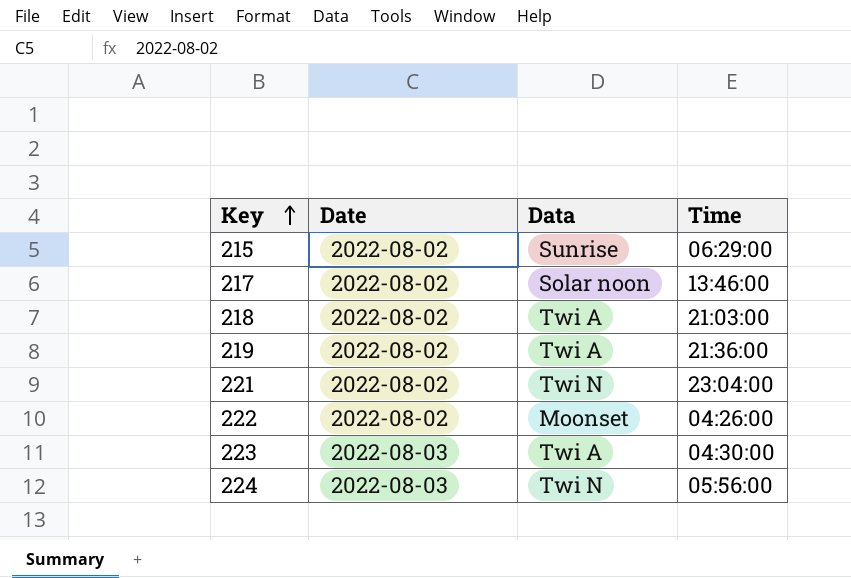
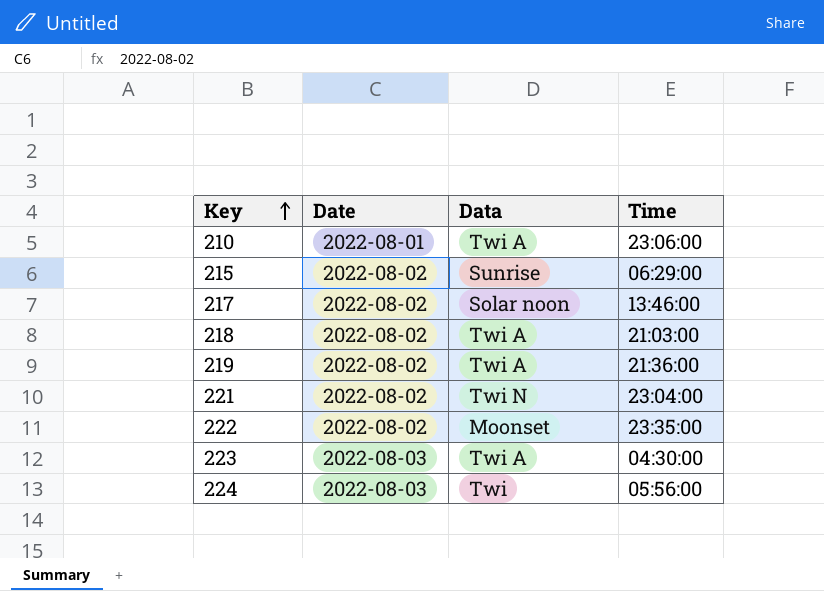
row 210: none -> 2022-08-01 | Twi A | 23:06:00
222 | Time: 04:26:00 -> 23:35:00
224 | Data: Twi N -> Twi

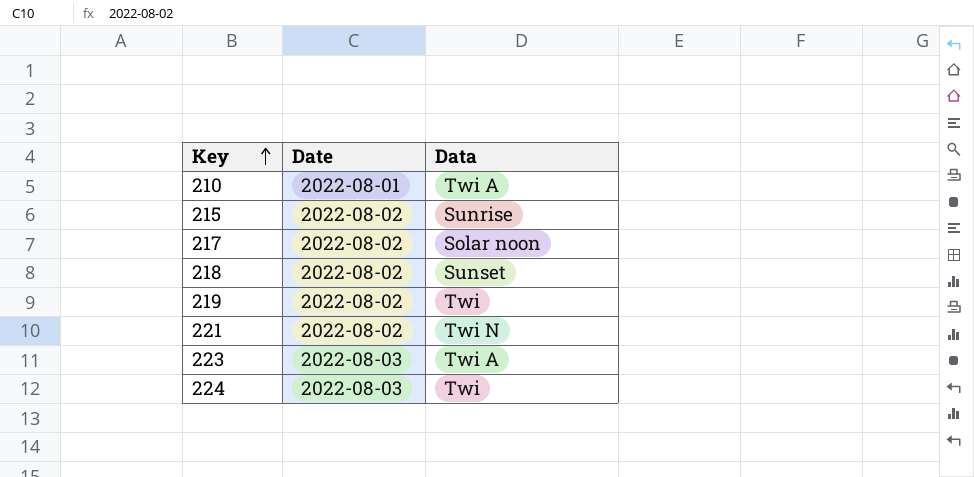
column Time | position: 4 -> none
row 222: 2022-08-02 | Moonset | 23:35:00 -> none
218 | Data: Twi A -> Sunset
219 | Data: Twi A -> Twi

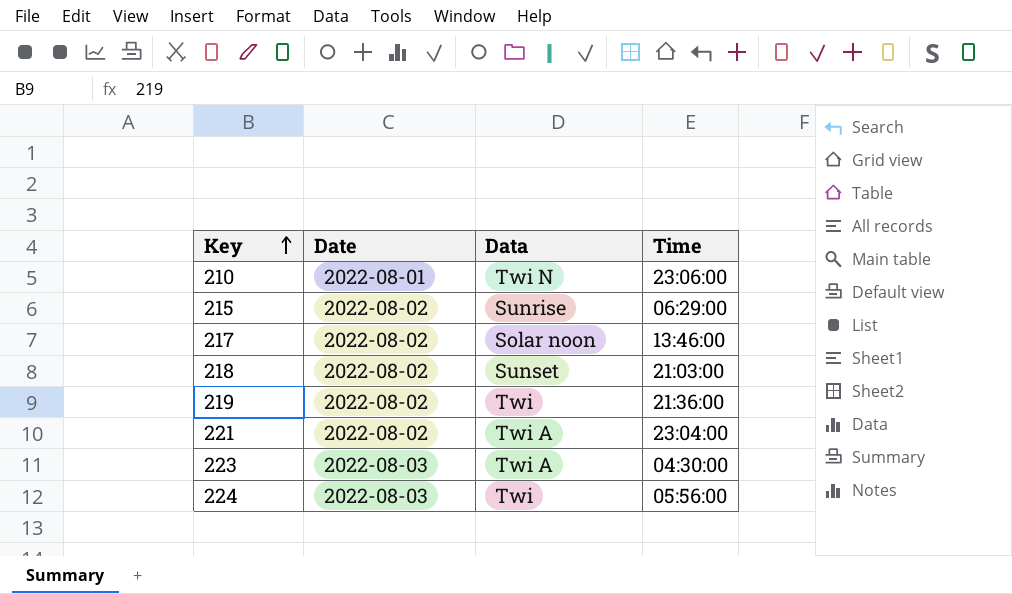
column Time | position: none -> 4
210 | Data: Twi A -> Twi N
221 | Data: Twi N -> Twi A

